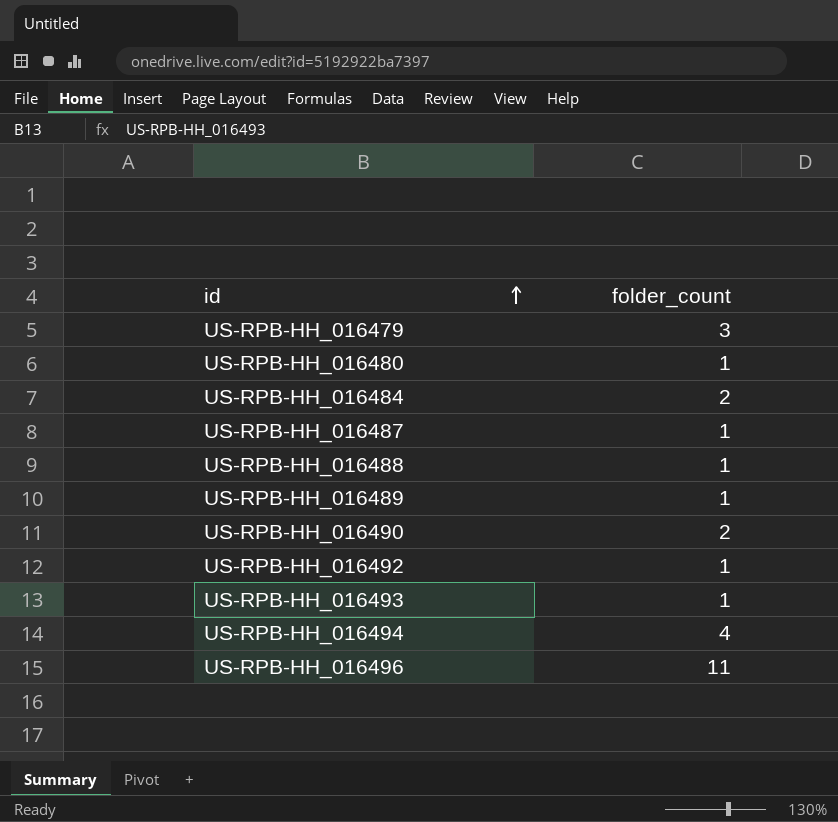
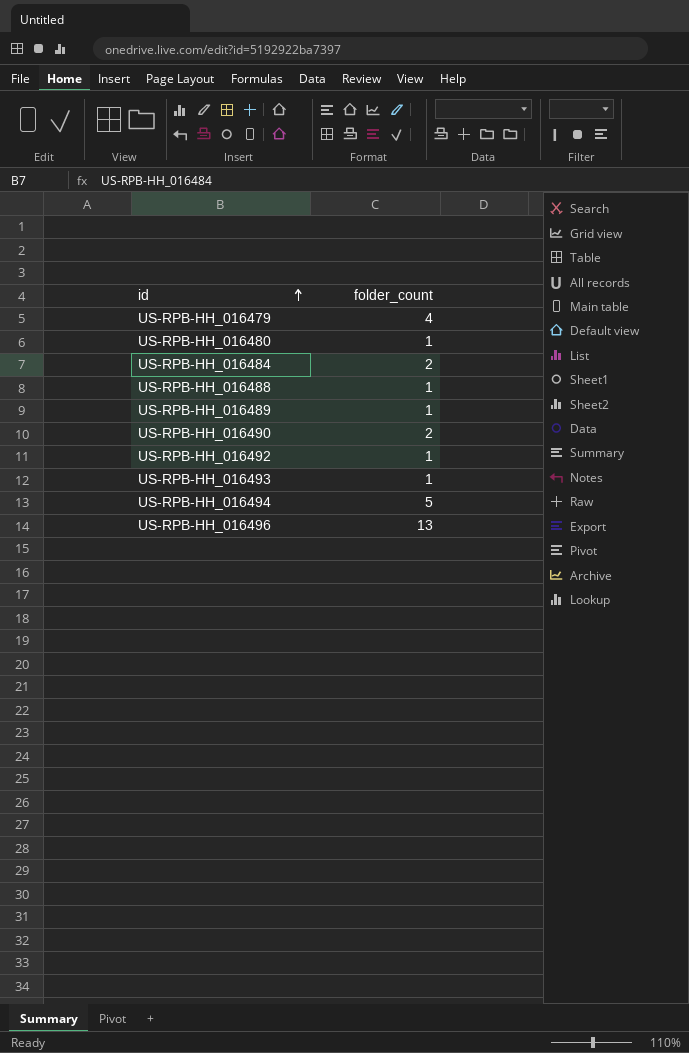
row US-RPB-HH_016487: 1 -> none
US-RPB-HH_016479 | folder_count: 3 -> 4
US-RPB-HH_016494 | folder_count: 4 -> 5
US-RPB-HH_016496 | folder_count: 11 -> 13

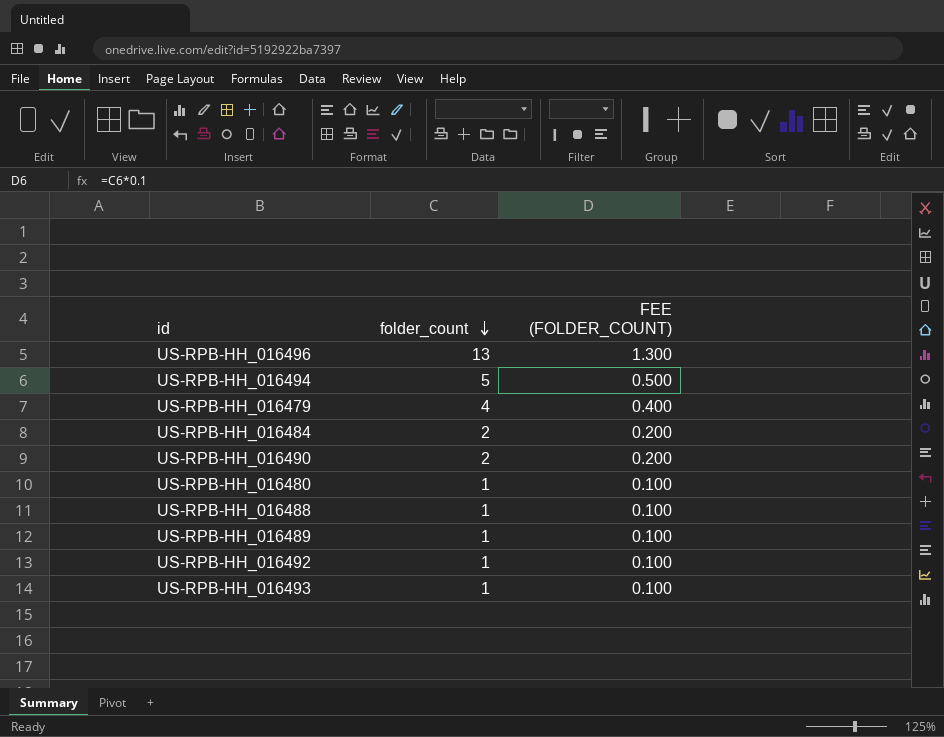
row order: id ascending -> folder_count descending
column FEE (FOLDER_COUNT) | formula: none -> [folder_count] * 0.1

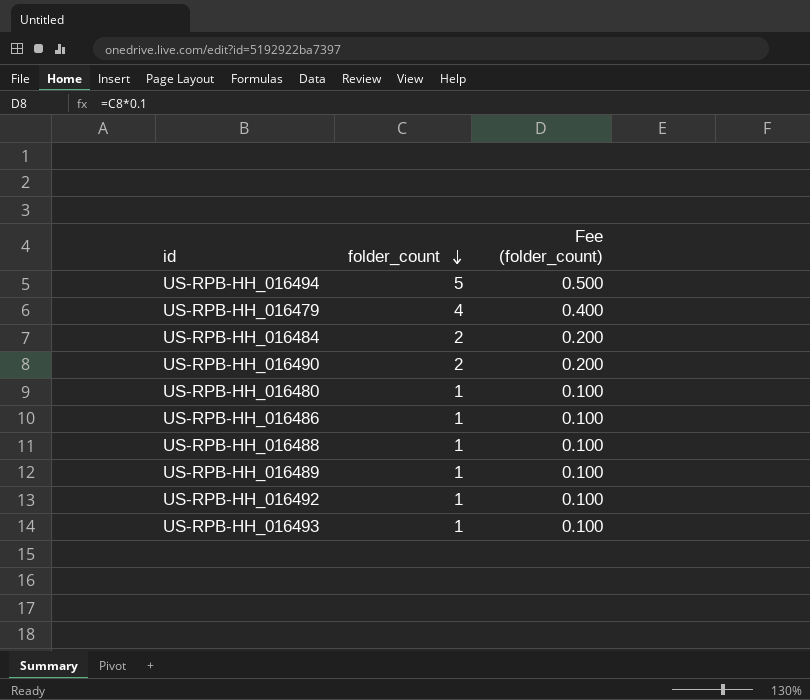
column name: FEE (FOLDER_COUNT) -> Fee (folder_count)
row US-RPB-HH_016496: 13 | 1.300 -> none
row US-RPB-HH_016486: none -> 1 | 0.100

